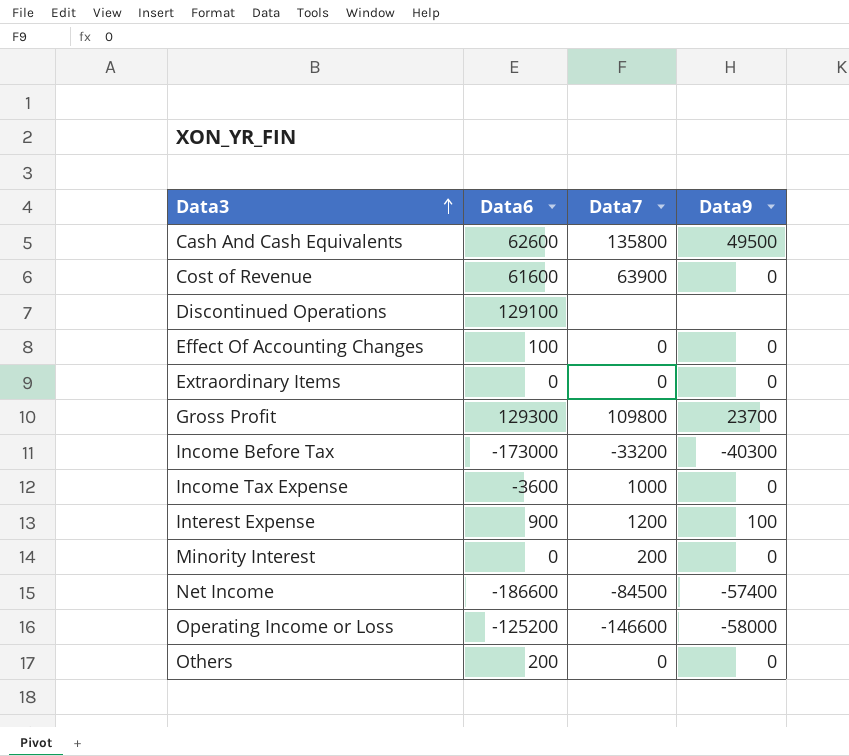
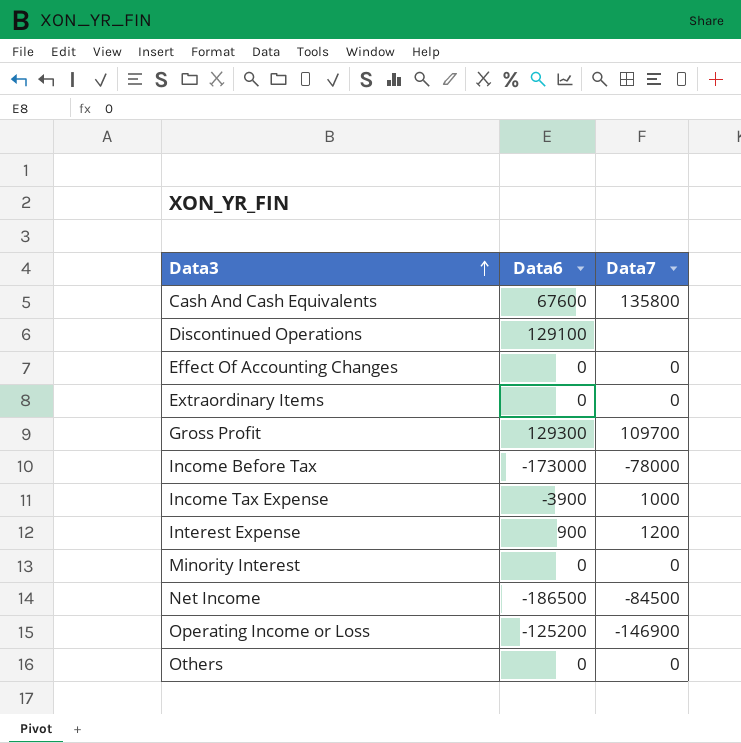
column Data9 | position: 4 -> none
row Cost of Revenue: 61600 | 63900 | 0 -> none
Cash And Cash Equivalents | Data6: 62600 -> 67600
Effect Of Accounting Changes | Data6: 100 -> 0
Gross Profit | Data7: 109800 -> 109700
Income Before Tax | Data7: -33200 -> -78000
Income Tax Expense | Data6: -3600 -> -3900
Minority Interest | Data7: 200 -> 0
Net Income | Data6: -186600 -> -186500
Operating Income or Loss | Data7: -146600 -> -146900
Others | Data6: 200 -> 0

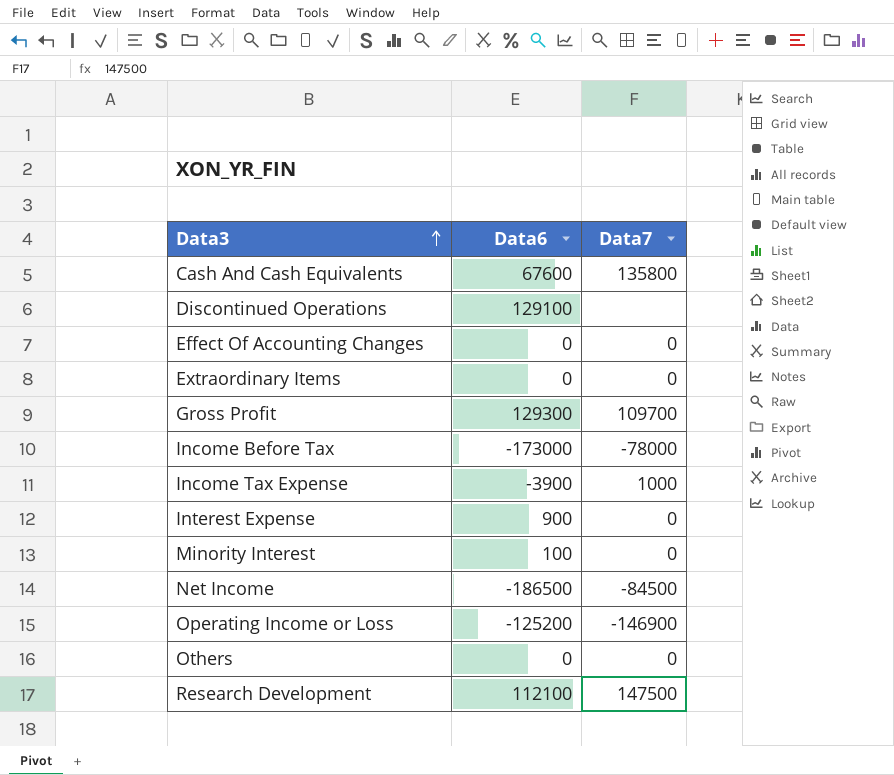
Interest Expense | Data7: 1200 -> 0
Minority Interest | Data6: 0 -> 100
row Research Development: none -> 112100 | 147500

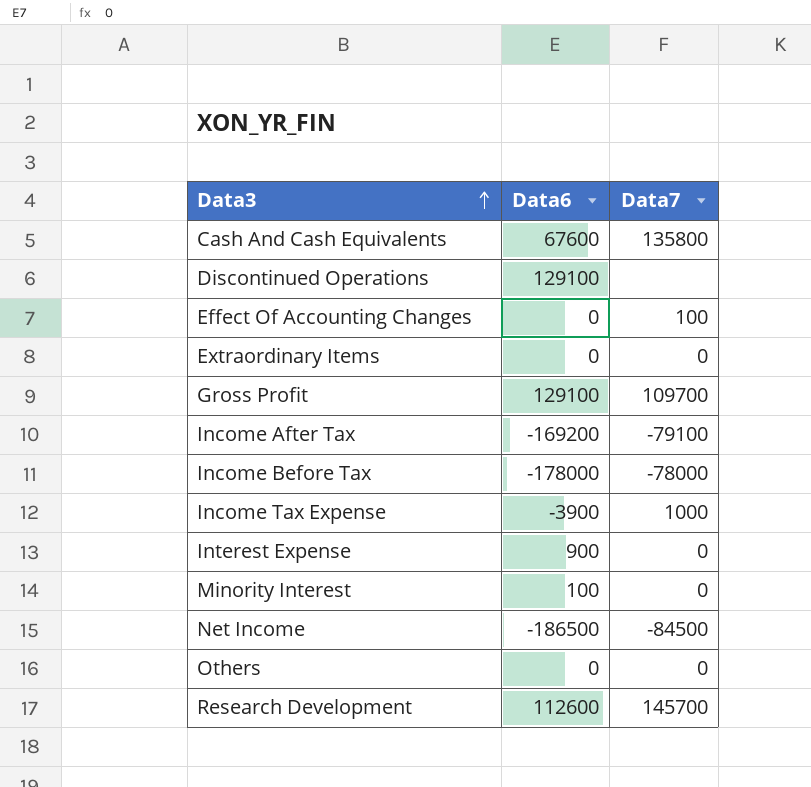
row Operating Income or Loss: -125200 | -146900 -> none
Effect Of Accounting Changes | Data7: 0 -> 100
Gross Profit | Data6: 129300 -> 129100
row Income After Tax: none -> -169200 | -79100
Income Before Tax | Data6: -173000 -> -178000
Research Development | Data6: 112100 -> 112600
Research Development | Data7: 147500 -> 145700

